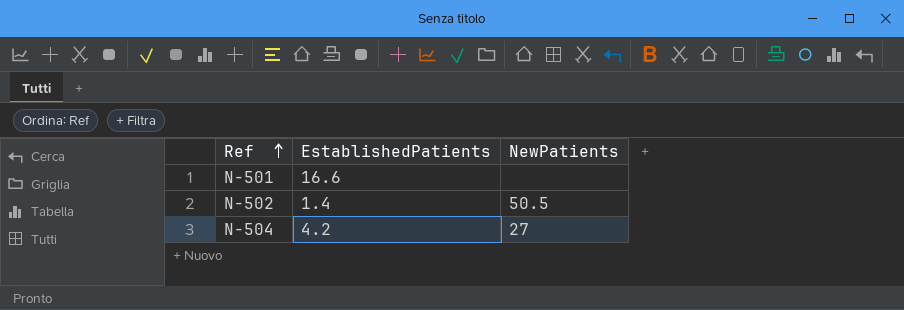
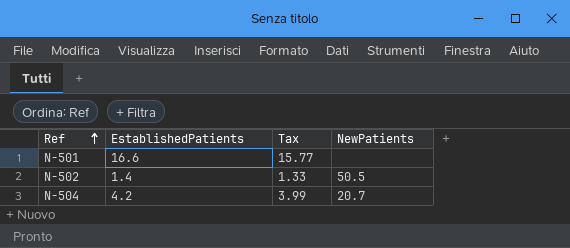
column Tax | formula: none -> [EstablishedPatients] * 0.95
N-504 | NewPatients: 27 -> 20.7

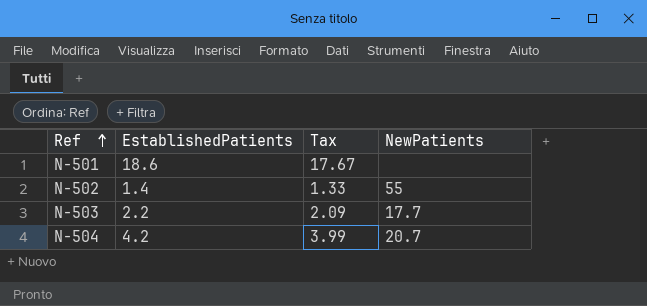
N-501 | EstablishedPatients: 16.6 -> 18.6
N-501 | Tax: 15.77 -> 17.67
N-502 | NewPatients: 50.5 -> 55
row N-503: none -> 2.2 | 2.09 | 17.7

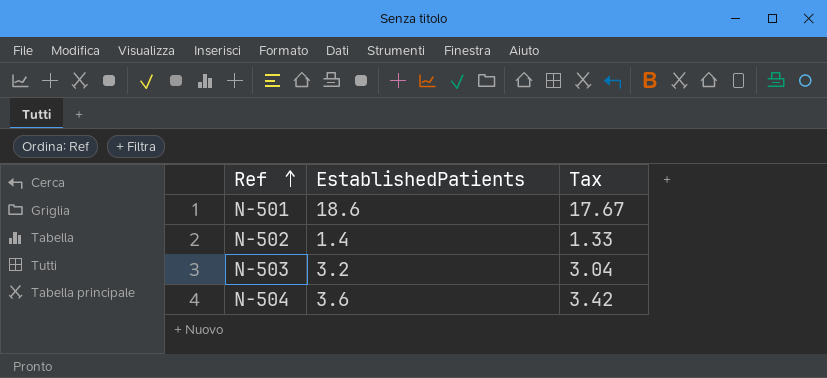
column NewPatients | position: 4 -> none
N-503 | EstablishedPatients: 2.2 -> 3.2
N-503 | Tax: 2.09 -> 3.04
N-504 | EstablishedPatients: 4.2 -> 3.6
N-504 | Tax: 3.99 -> 3.42

